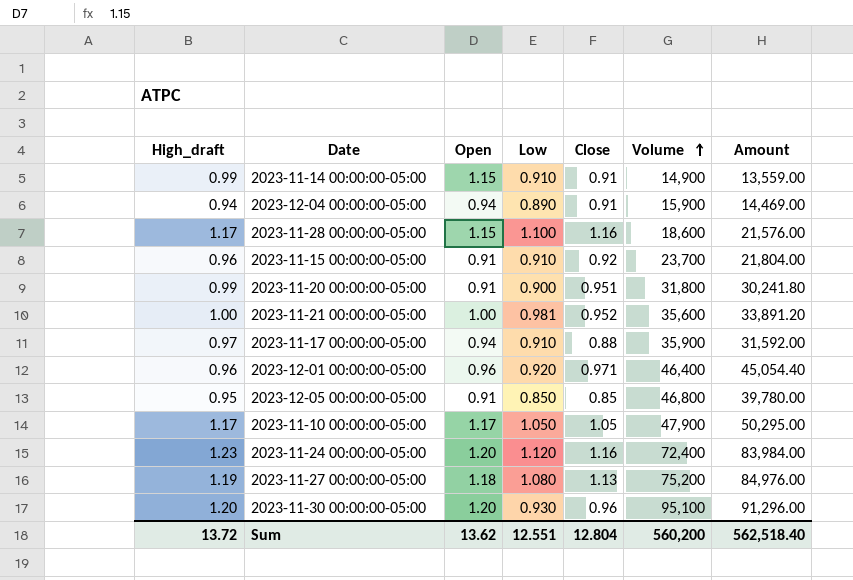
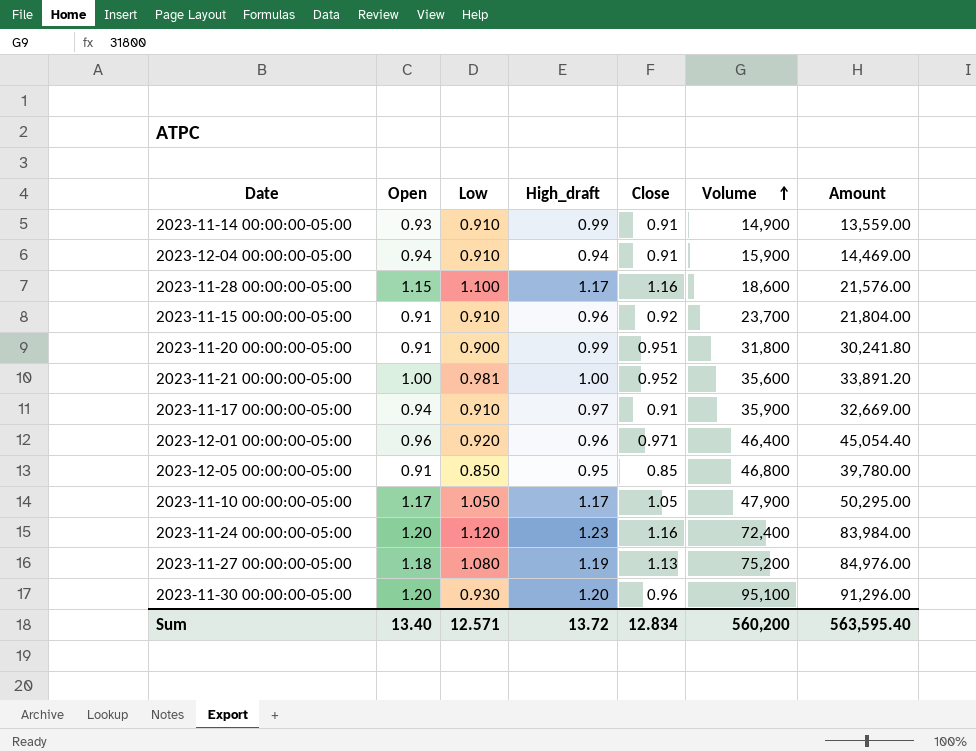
column High_draft | position: 1 -> 4
2023-11-14 00:00:00-05:00 | Open: 1.15 -> 0.93
2023-12-04 00:00:00-05:00 | Low: 0.890 -> 0.910
2023-11-17 00:00:00-05:00 | Close: 0.88 -> 0.91
2023-11-17 00:00:00-05:00 | Amount: 31,592.00 -> 32,669.00
Sum | Open: 13.62 -> 13.40
Sum | Low: 12.551 -> 12.571
Sum | Close: 12.804 -> 12.834
Sum | Amount: 562,518.40 -> 563,595.40

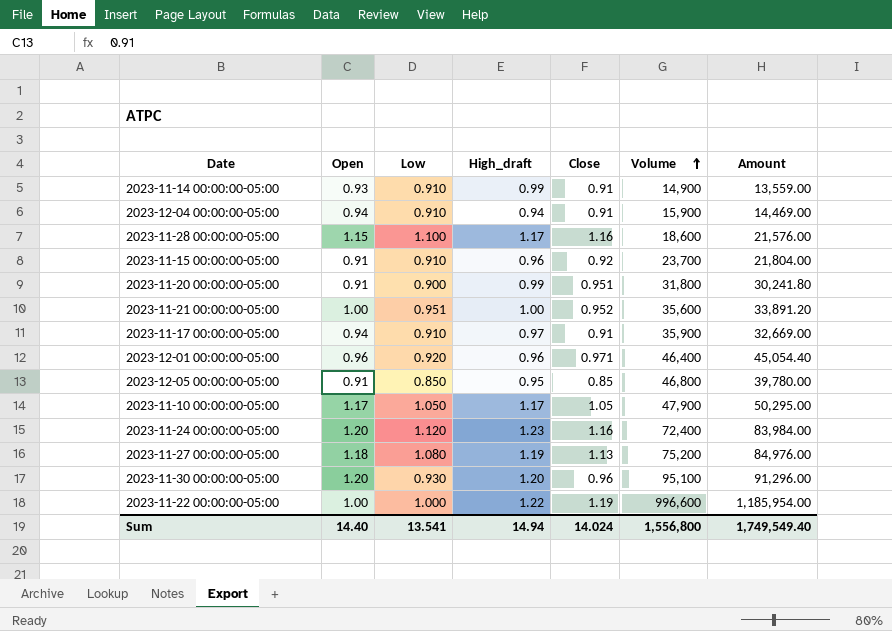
2023-11-21 00:00:00-05:00 | Low: 0.981 -> 0.951
row 2023-11-22 00:00:00-05:00: none -> 1.00 | 1.000 | 1.22 | 1.19 | 996,600 | 1,185,954.00
Sum | Open: 13.40 -> 14.40
Sum | Low: 12.571 -> 13.541
Sum | High_draft: 13.72 -> 14.94
Sum | Close: 12.834 -> 14.024
Sum | Volume: 560,200 -> 1,556,800
Sum | Amount: 563,595.40 -> 1,749,549.40

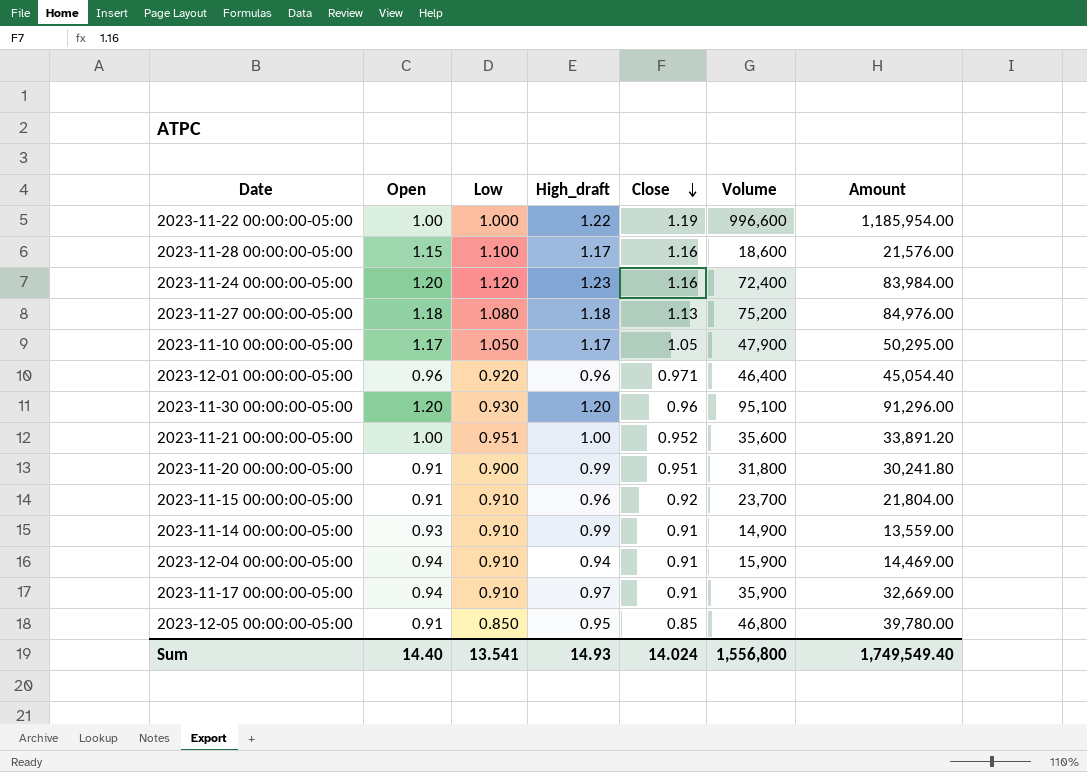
row order: Volume ascending -> Close descending
2023-11-27 00:00:00-05:00 | High_draft: 1.19 -> 1.18
Sum | High_draft: 14.94 -> 14.93

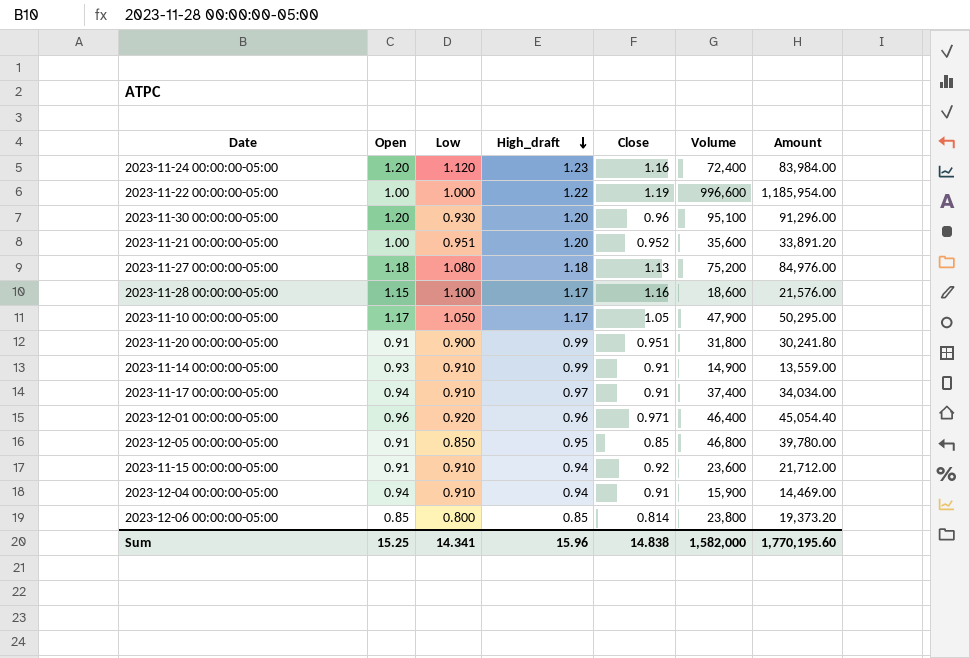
row order: Close descending -> High_draft descending
2023-11-21 00:00:00-05:00 | High_draft: 1.00 -> 1.20
2023-11-17 00:00:00-05:00 | Volume: 35,900 -> 37,400
2023-11-17 00:00:00-05:00 | Amount: 32,669.00 -> 34,034.00
2023-11-15 00:00:00-05:00 | High_draft: 0.96 -> 0.94
2023-11-15 00:00:00-05:00 | Volume: 23,700 -> 23,600
2023-11-15 00:00:00-05:00 | Amount: 21,804.00 -> 21,712.00
row 2023-12-06 00:00:00-05:00: none -> 0.85 | 0.800 | 0.85 | 0.814 | 23,800 | 19,373.20
Sum | Open: 14.40 -> 15.25
Sum | Low: 13.541 -> 14.341
Sum | High_draft: 14.93 -> 15.96
Sum | Close: 14.024 -> 14.838
Sum | Volume: 1,556,800 -> 1,582,000
Sum | Amount: 1,749,549.40 -> 1,770,195.60

